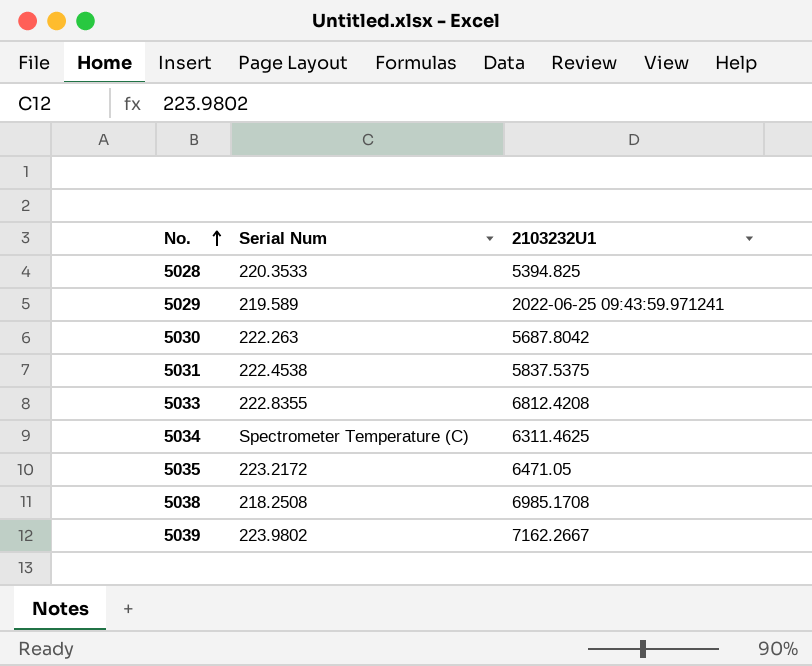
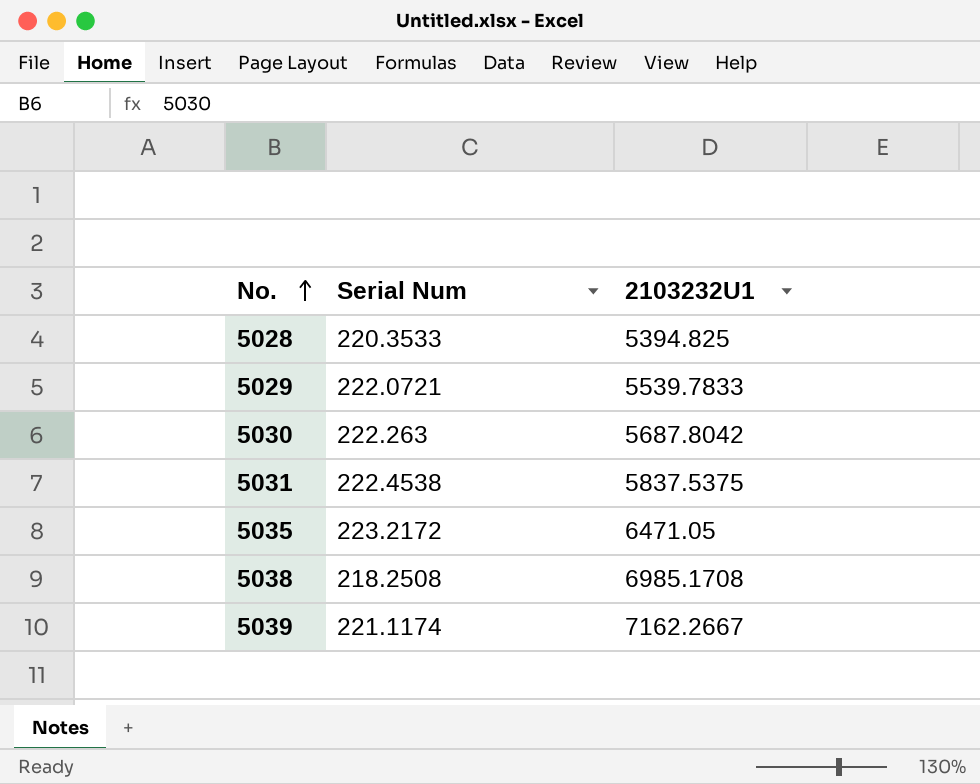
row 5033: 222.8355 | 6812.4208 -> none
row 5034: Spectrometer Temperature (C) | 6311.4625 -> none
5029 | Serial Num: 219.589 -> 222.0721
5029 | 2103232U1: 2022-06-25 09:43:59.971241 -> 5539.7833
5039 | Serial Num: 223.9802 -> 221.1174

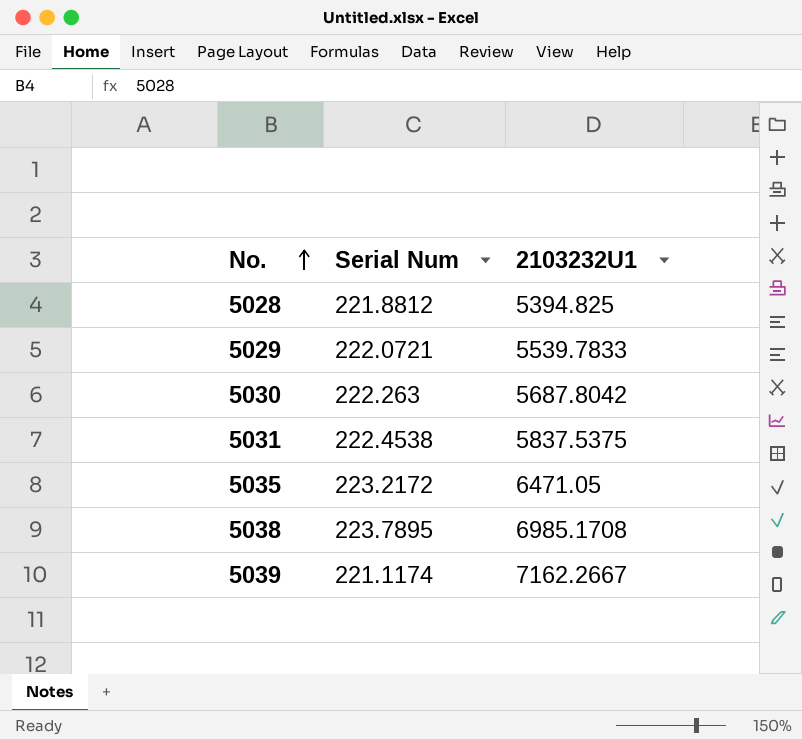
5028 | Serial Num: 220.3533 -> 221.8812
5038 | Serial Num: 218.2508 -> 223.7895

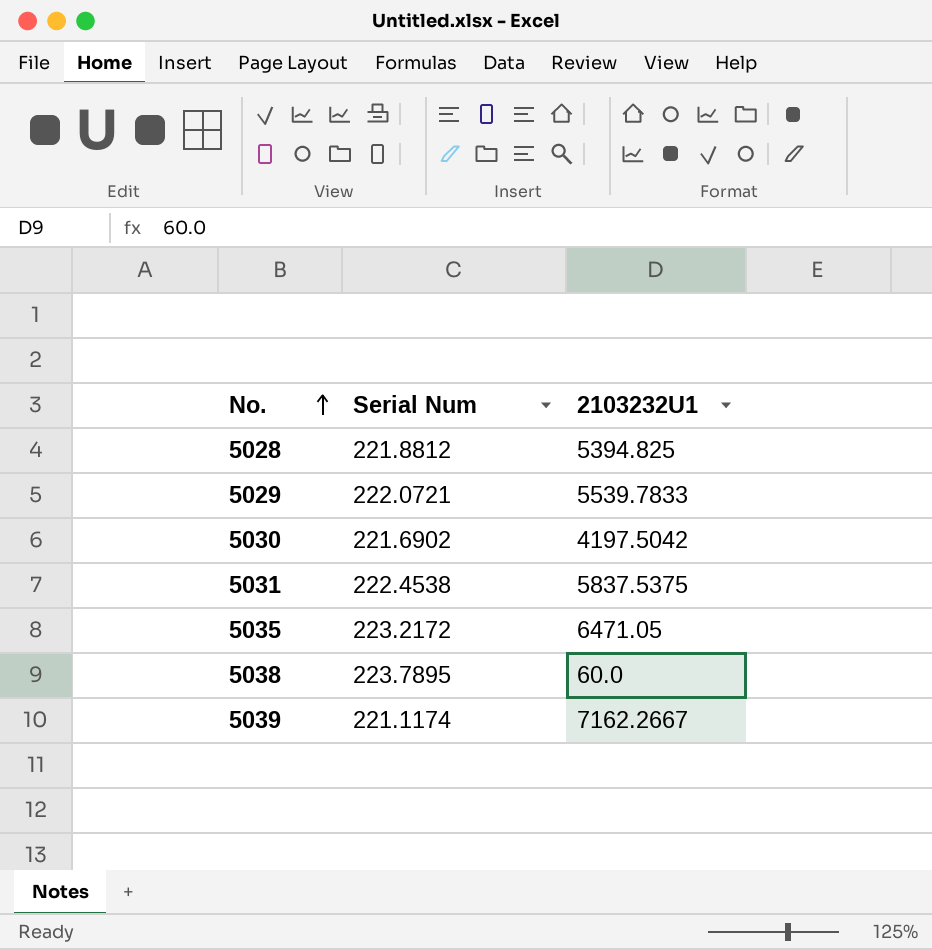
5030 | Serial Num: 222.263 -> 221.6902
5030 | 2103232U1: 5687.8042 -> 4197.5042
5038 | 2103232U1: 6985.1708 -> 60.0

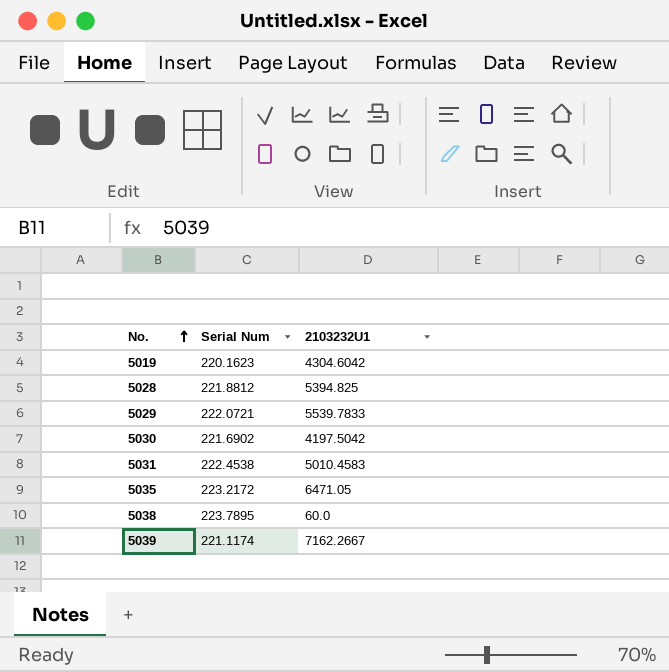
row 5019: none -> 220.1623 | 4304.6042
5031 | 2103232U1: 5837.5375 -> 5010.4583

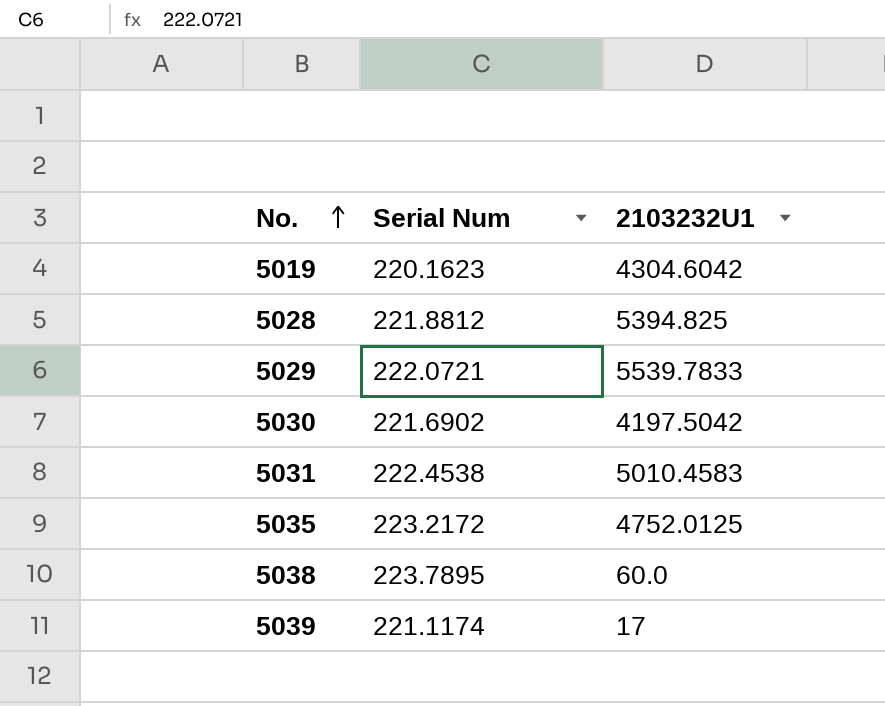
5035 | 2103232U1: 6471.05 -> 4752.0125
5039 | 2103232U1: 7162.2667 -> 17

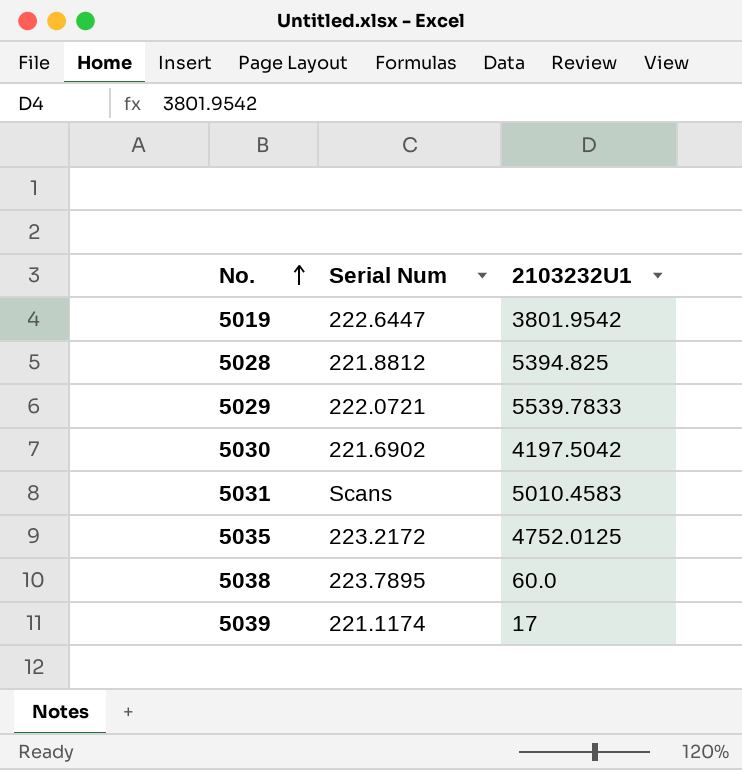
5019 | Serial Num: 220.1623 -> 222.6447
5019 | 2103232U1: 4304.6042 -> 3801.9542
5031 | Serial Num: 222.4538 -> Scans

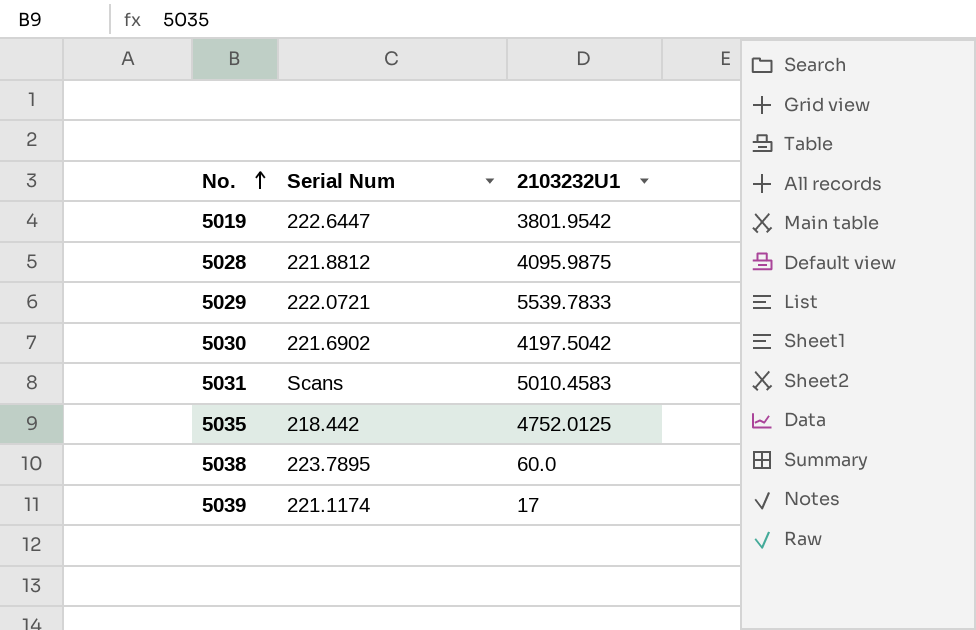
5028 | 2103232U1: 5394.825 -> 4095.9875
5035 | Serial Num: 223.2172 -> 218.442

